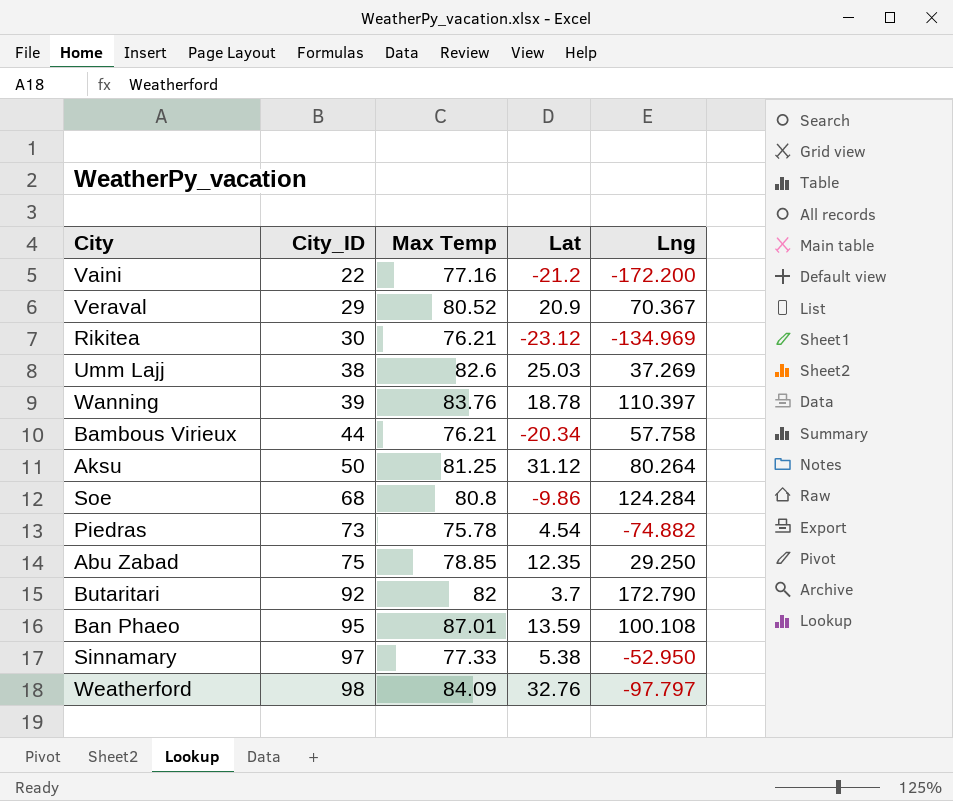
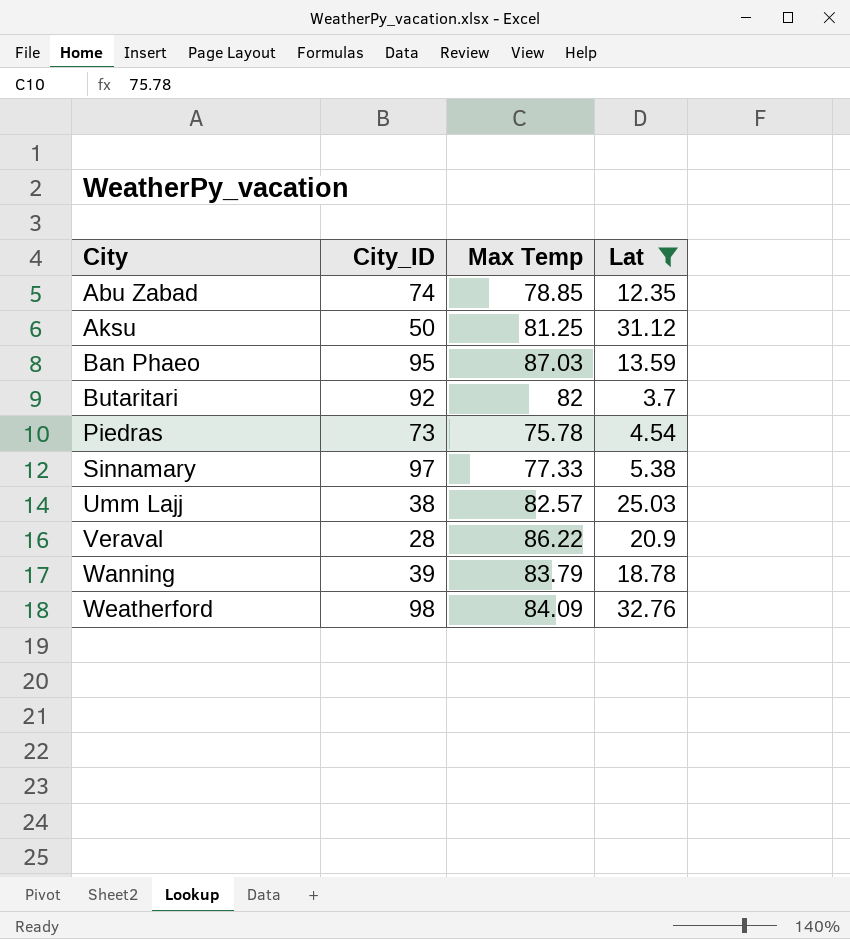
filter: none -> Lat >= 3.7
row order: City_ID ascending -> City ascending
column Lng | position: 5 -> none
Abu Zabad | City_ID: 75 -> 74
Ban Phaeo | Max Temp: 87.01 -> 87.03
Umm Lajj | Max Temp: 82.6 -> 82.57
Veraval | City_ID: 29 -> 28
Veraval | Max Temp: 80.52 -> 86.22
Wanning | Max Temp: 83.76 -> 83.79

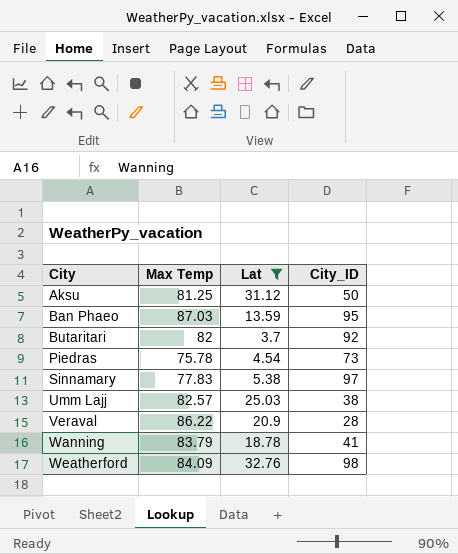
column City_ID | position: 2 -> 4
row Abu Zabad: 74 | 78.85 | 12.35 -> none
Sinnamary | Max Temp: 77.33 -> 77.83
Wanning | City_ID: 39 -> 41

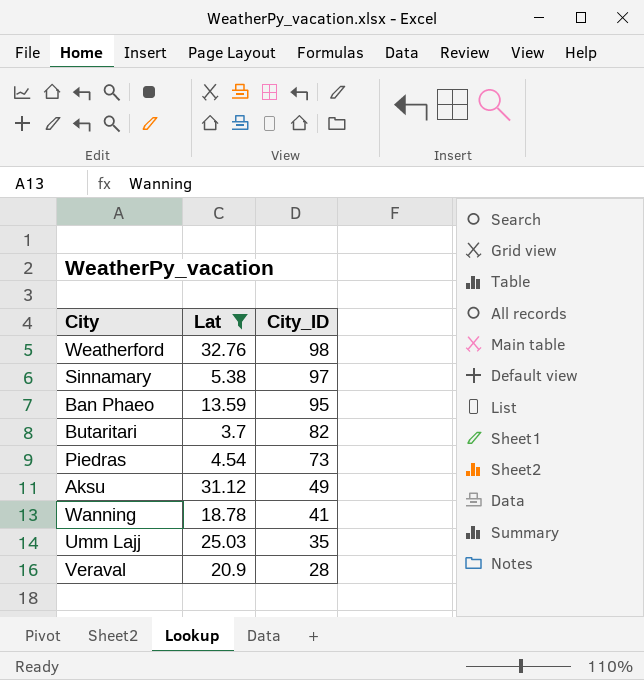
row order: City ascending -> City_ID descending
column Max Temp | position: 2 -> none
Butaritari | City_ID: 92 -> 82
Aksu | City_ID: 50 -> 49
Umm Lajj | City_ID: 38 -> 35

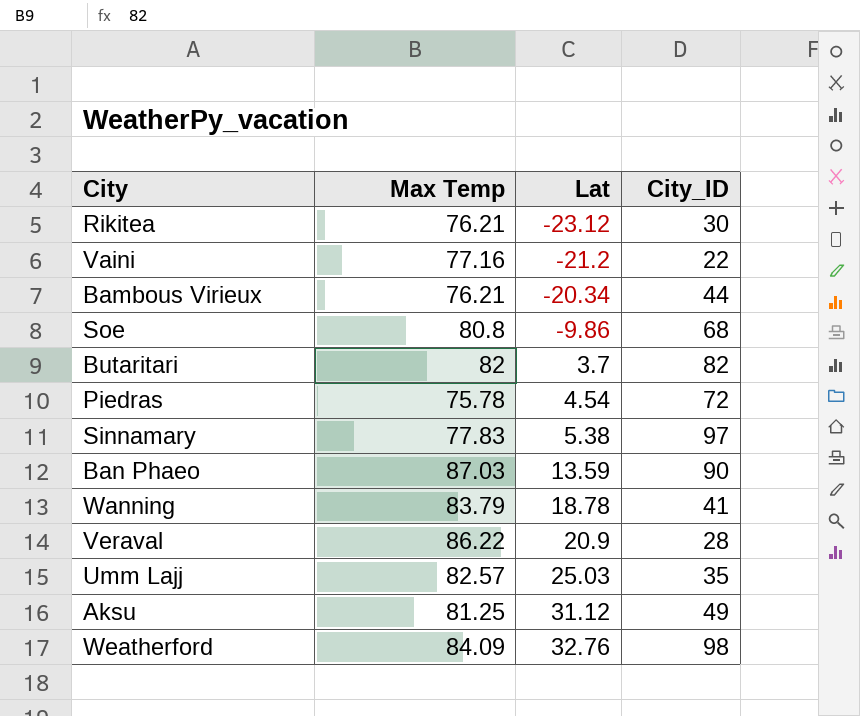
filter: Lat >= 3.7 -> none
row order: City_ID descending -> Lat ascending
column Max Temp | position: none -> 2
Piedras | City_ID: 73 -> 72
Ban Phaeo | City_ID: 95 -> 90

